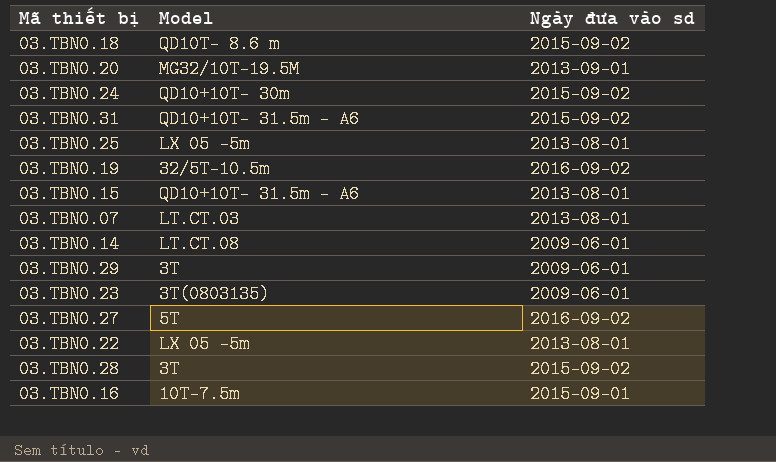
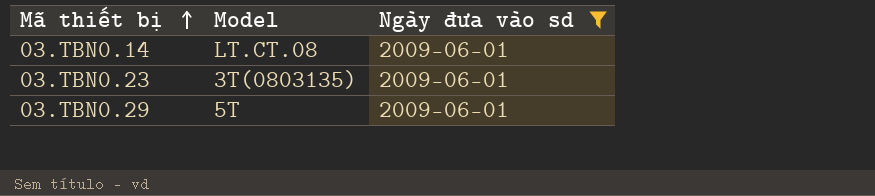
filter: none -> Ngày đưa vào sd = 2009-06-01
row order: none -> Mã thiết bị ascending
03.TBN0.29 | Model: 3T -> 5T

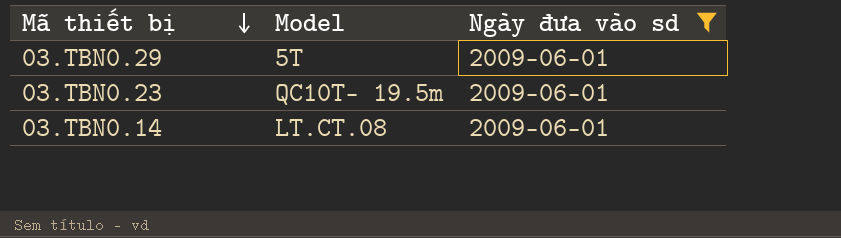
row order: Mã thiết bị ascending -> Mã thiết bị descending
03.TBN0.23 | Model: 3T(0803135) -> QC10T- 19.5m

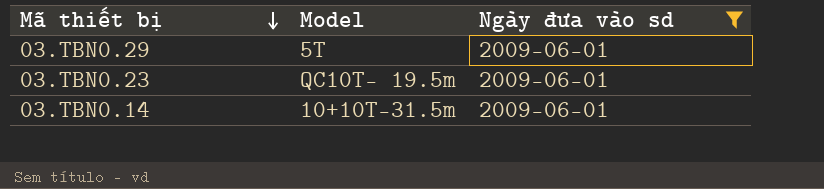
03.TBN0.14 | Model: LT.CT.08 -> 10+10T-31.5m

